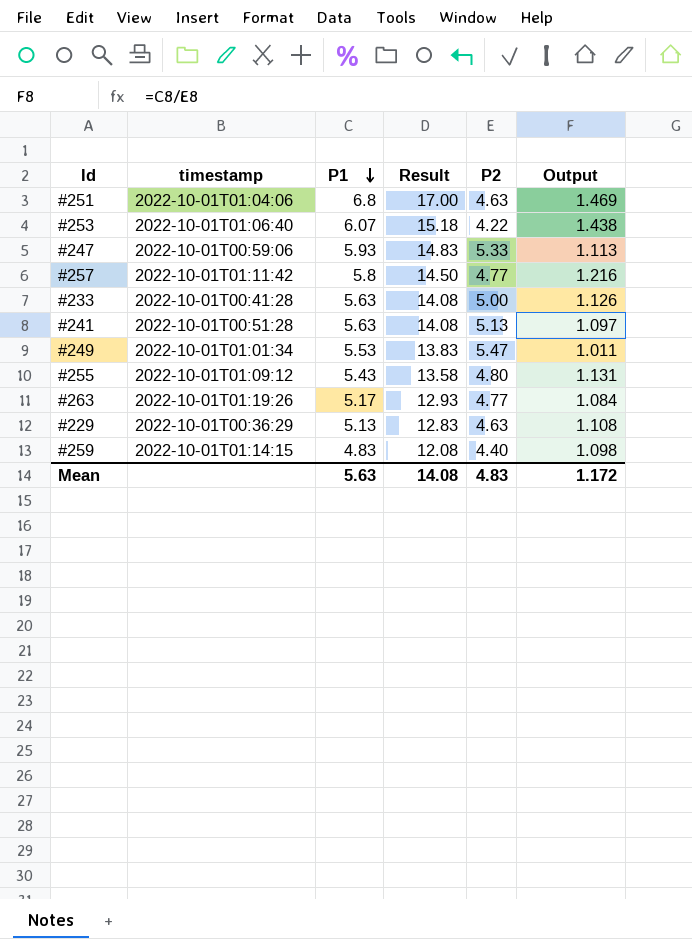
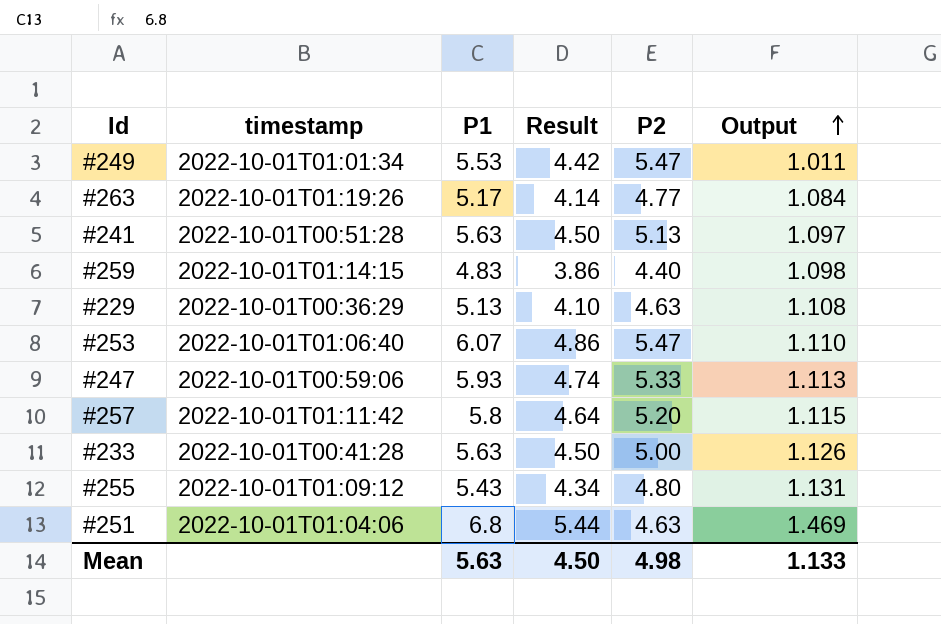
row order: P1 descending -> Output ascending
column Result | formula: [P1] * 2.5 -> [P1] * 0.8
#253 | P2: 4.22 -> 5.47
#253 | Output: 1.438 -> 1.110
#257 | P2: 4.77 -> 5.20
#257 | Output: 1.216 -> 1.115
Mean | Result: 14.08 -> 4.50
Mean | P2: 4.83 -> 4.98
Mean | Output: 1.172 -> 1.133

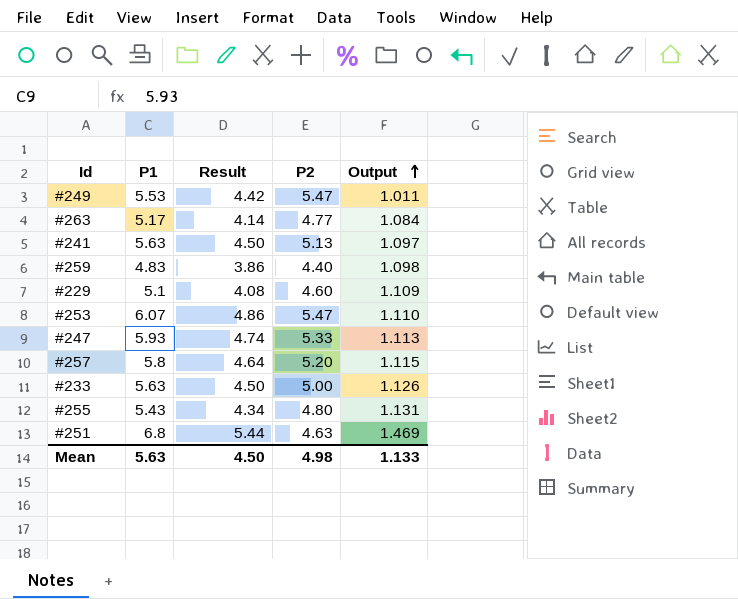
column timestamp | position: 2 -> none
#229 | P1: 5.13 -> 5.1
#229 | Result: 4.10 -> 4.08
#229 | P2: 4.63 -> 4.60
#229 | Output: 1.108 -> 1.109

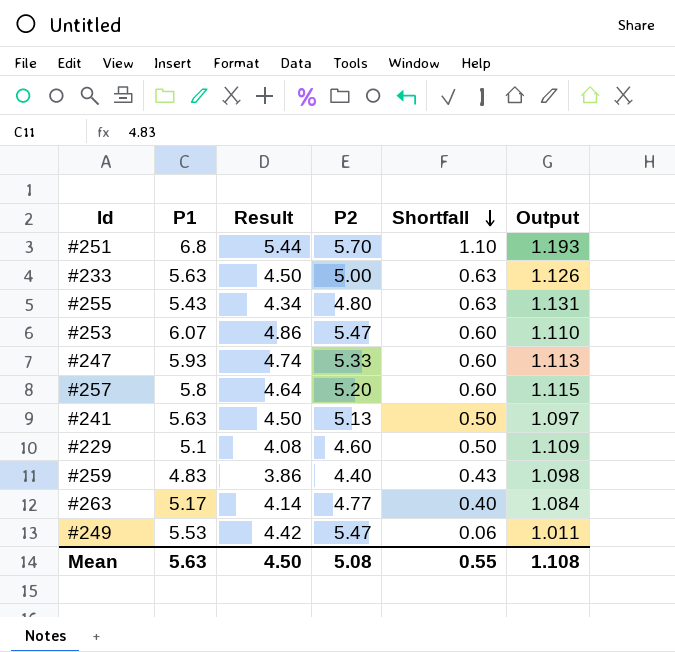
row order: Output ascending -> Shortfall descending
column Shortfall | formula: none -> [P1] - [P2]
#251 | P2: 4.63 -> 5.70
#251 | Output: 1.469 -> 1.193
Mean | P2: 4.98 -> 5.08
Mean | Output: 1.133 -> 1.108

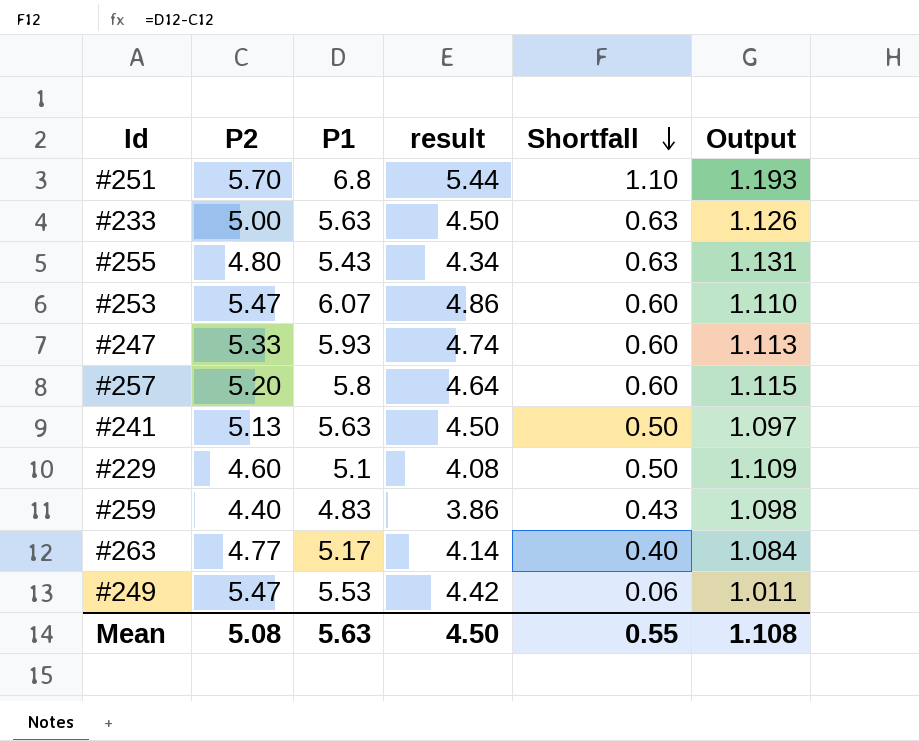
column P2 | position: 4 -> 2
column name: Result -> result

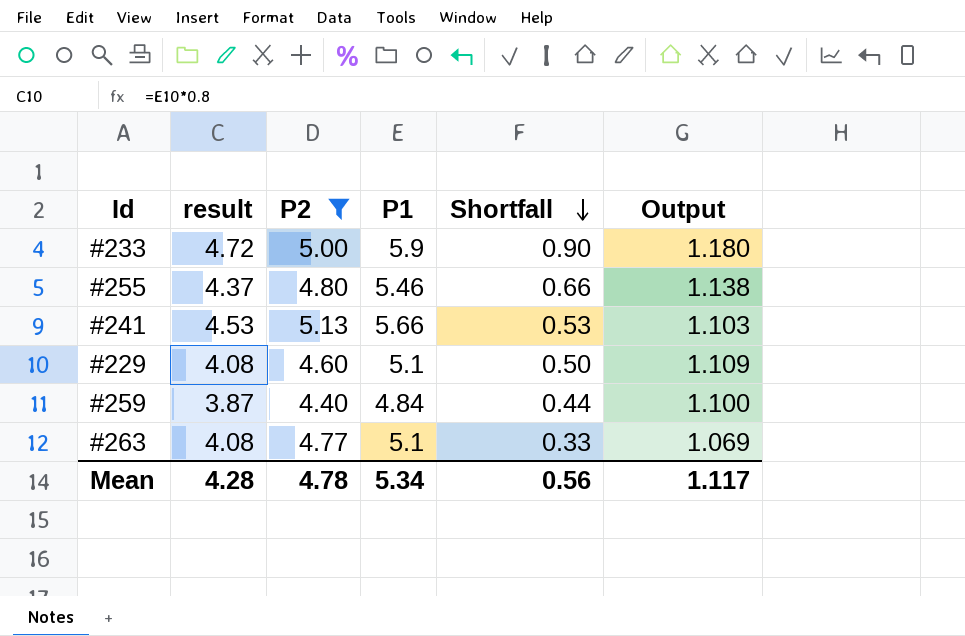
filter: none -> P2 <= 5.13
column result | position: 4 -> 2
#233 | result: 4.50 -> 4.72
#233 | P1: 5.63 -> 5.9
#233 | Shortfall: 0.63 -> 0.90
#233 | Output: 1.126 -> 1.180
#255 | result: 4.34 -> 4.37
#255 | P1: 5.43 -> 5.46
#255 | Shortfall: 0.63 -> 0.66
#255 | Output: 1.131 -> 1.138
#241 | result: 4.50 -> 4.53
#241 | P1: 5.63 -> 5.66
#241 | Shortfall: 0.50 -> 0.53
#241 | Output: 1.097 -> 1.103
#259 | result: 3.86 -> 3.87
#259 | P1: 4.83 -> 4.84
#259 | Shortfall: 0.43 -> 0.44
#259 | Output: 1.098 -> 1.100
#263 | result: 4.14 -> 4.08
#263 | P1: 5.17 -> 5.1
#263 | Shortfall: 0.40 -> 0.33
#263 | Output: 1.084 -> 1.069
Mean | result: 4.50 -> 4.28
Mean | P2: 5.08 -> 4.78
Mean | P1: 5.63 -> 5.34
Mean | Shortfall: 0.55 -> 0.56
Mean | Output: 1.108 -> 1.117

